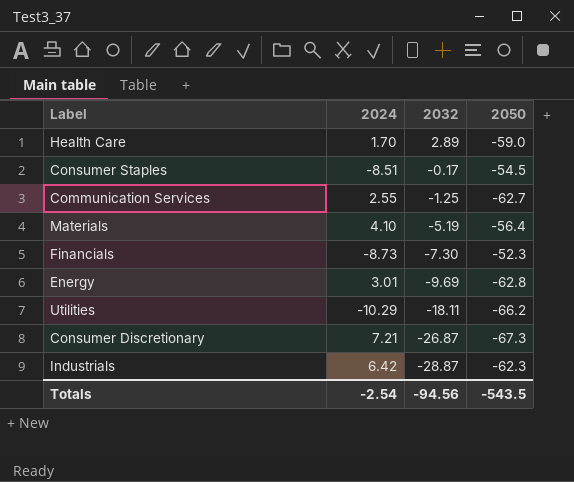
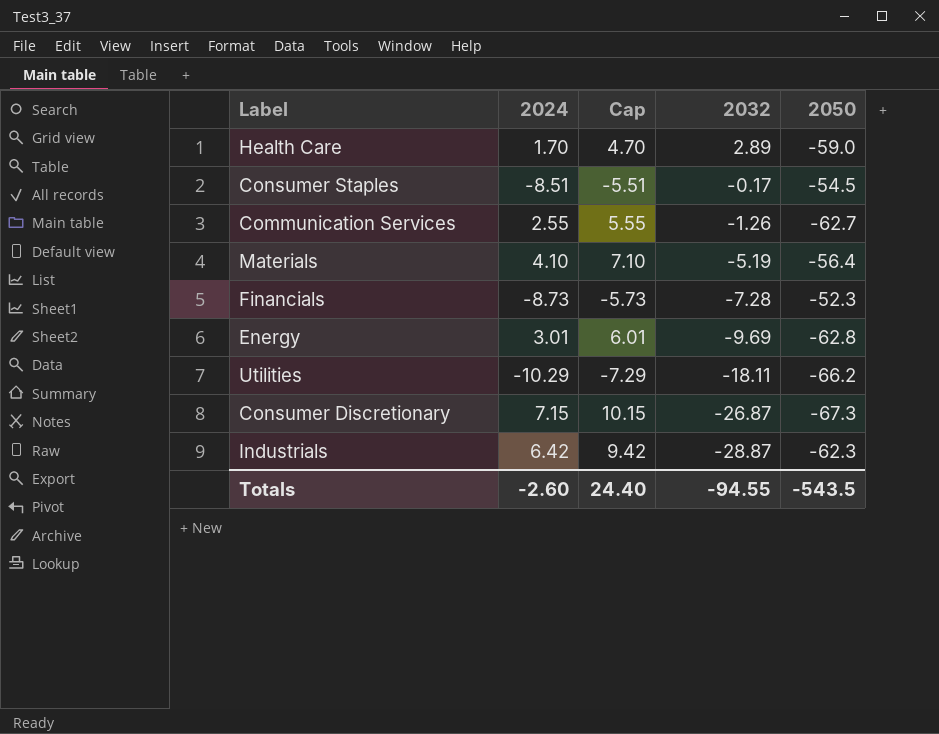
column Cap | formula: none -> [2024] + 3
Communication Services | 2032: -1.25 -> -1.26
Financials | 2032: -7.30 -> -7.28
Consumer Discretionary | 2024: 7.21 -> 7.15
Totals | 2024: -2.54 -> -2.60
Totals | 2032: -94.56 -> -94.55

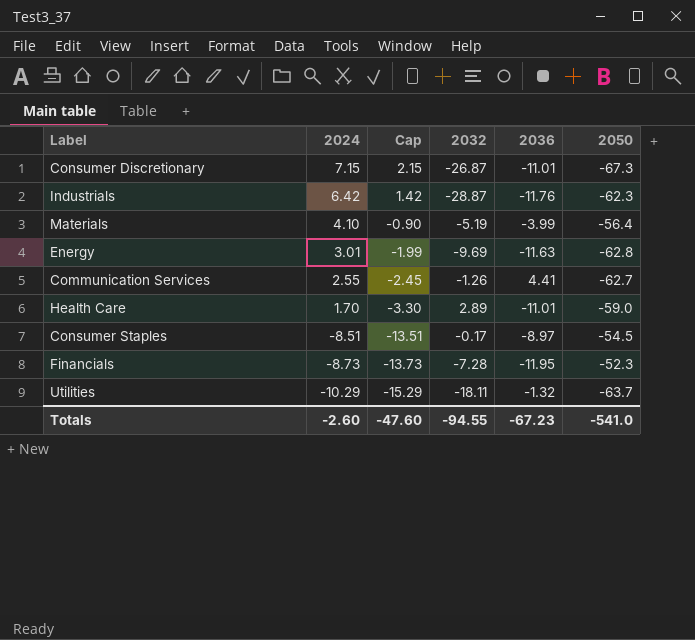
row order: 2032 descending -> 2024 descending
column Cap | formula: [2024] + 3 -> [2024] - 5
column 2036 | position: none -> 5
Utilities | 2050: -66.2 -> -63.7
Totals | Cap: 24.40 -> -47.60
Totals | 2050: -543.5 -> -541.0

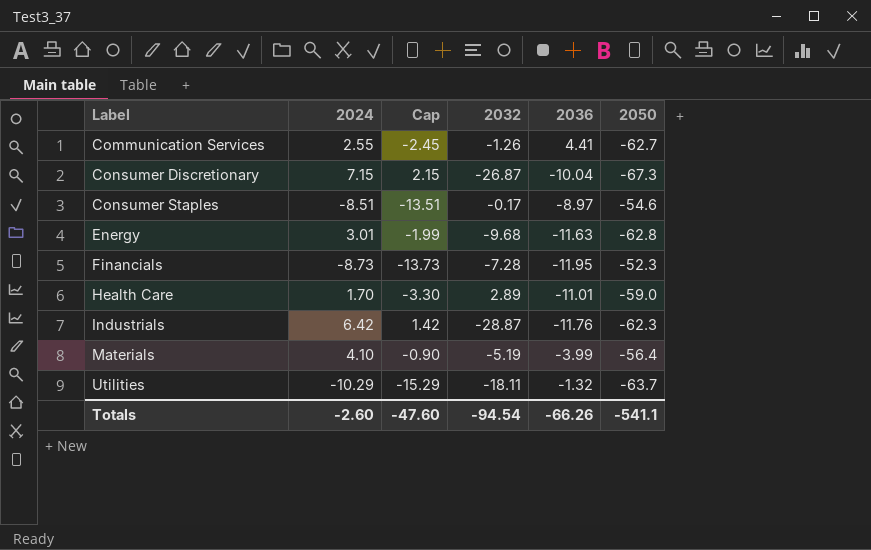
row order: 2024 descending -> Label ascending
Consumer Discretionary | 2036: -11.01 -> -10.04
Consumer Staples | 2050: -54.5 -> -54.6
Energy | 2032: -9.69 -> -9.68
Totals | 2032: -94.55 -> -94.54
Totals | 2036: -67.23 -> -66.26
Totals | 2050: -541.0 -> -541.1

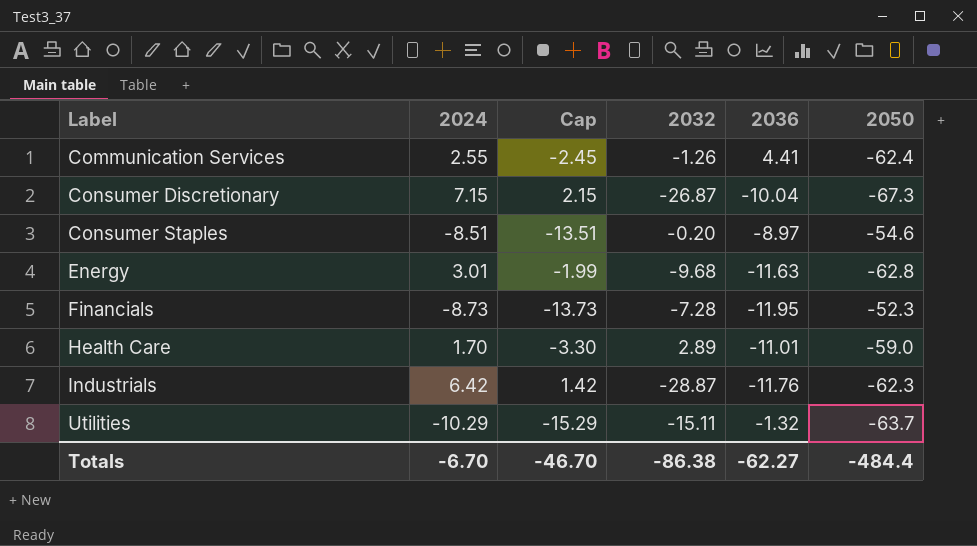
row Materials: 4.10 | -0.90 | -5.19 | -3.99 | -56.4 -> none
Communication Services | 2050: -62.7 -> -62.4
Consumer Staples | 2032: -0.17 -> -0.20
Utilities | 2032: -18.11 -> -15.11
Totals | 2024: -2.60 -> -6.70
Totals | Cap: -47.60 -> -46.70
Totals | 2032: -94.54 -> -86.38
Totals | 2036: -66.26 -> -62.27
Totals | 2050: -541.1 -> -484.4

